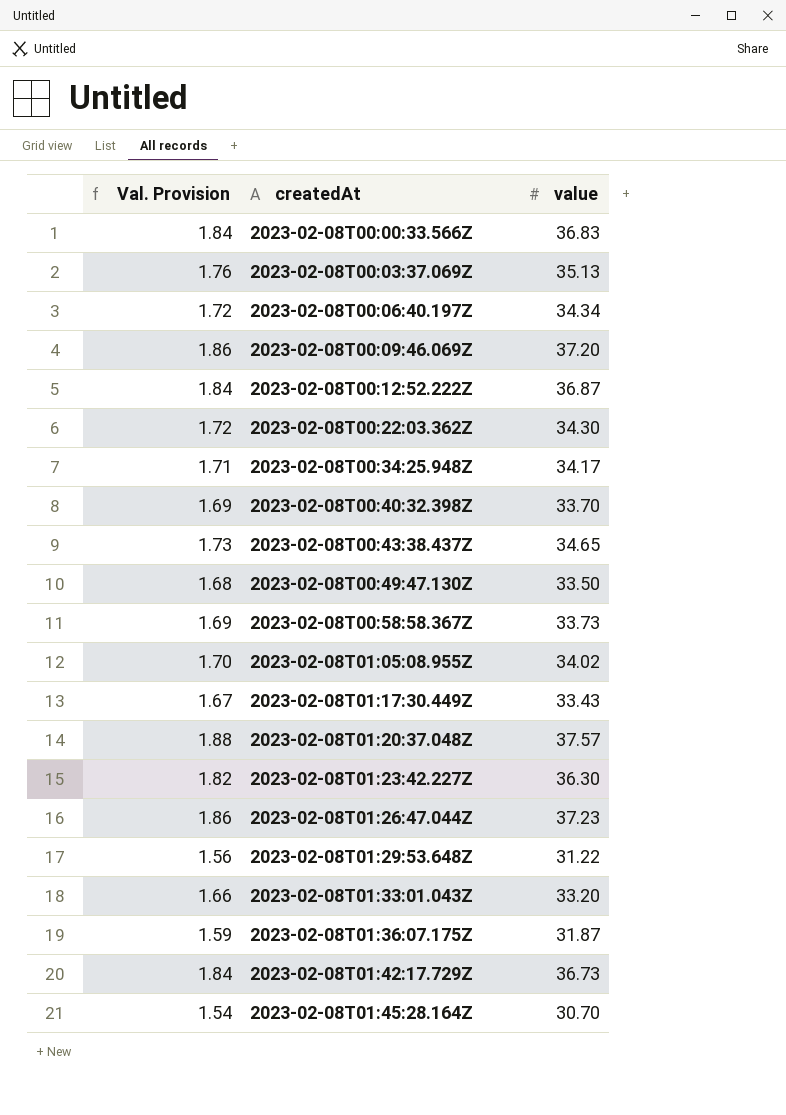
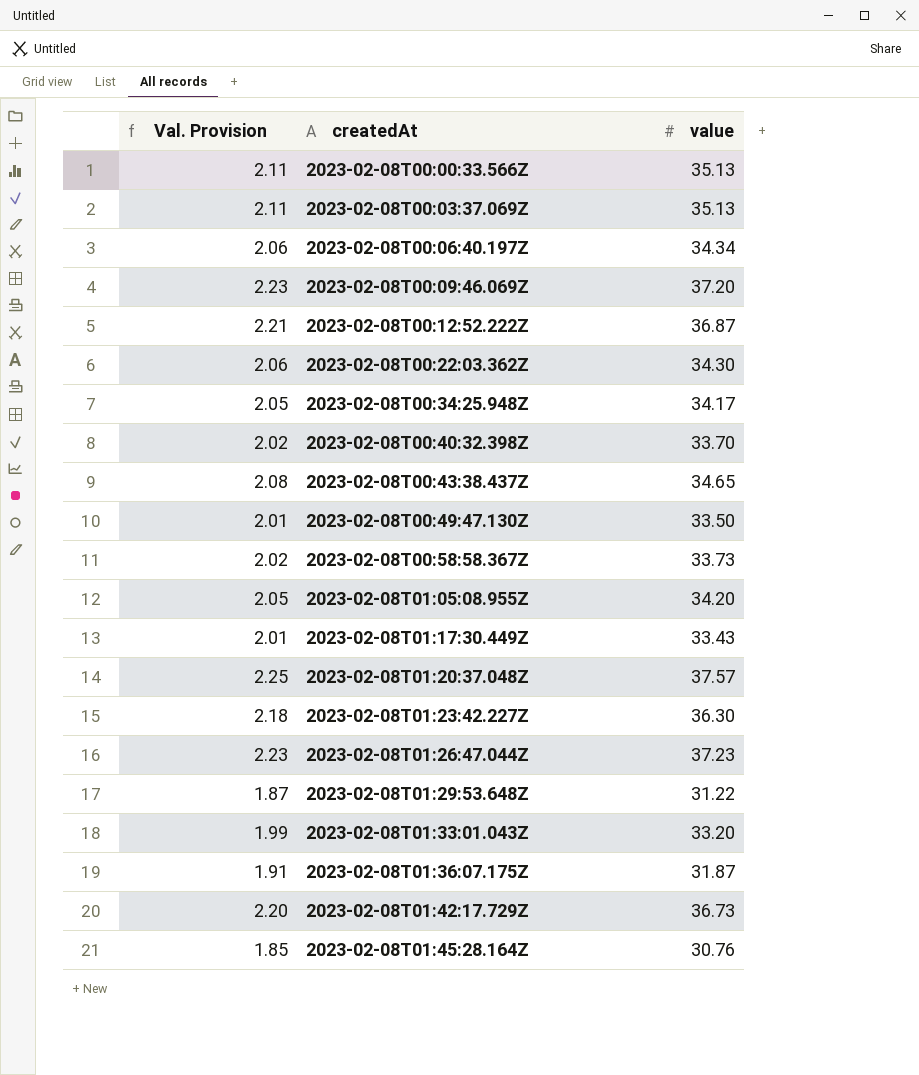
column Val. Provision | formula: [value] * 0.05 -> [value] * 0.06
2023-02-08T00:00:33.566Z | value: 36.83 -> 35.13
2023-02-08T01:05:08.955Z | value: 34.02 -> 34.20
2023-02-08T01:45:28.164Z | value: 30.70 -> 30.76

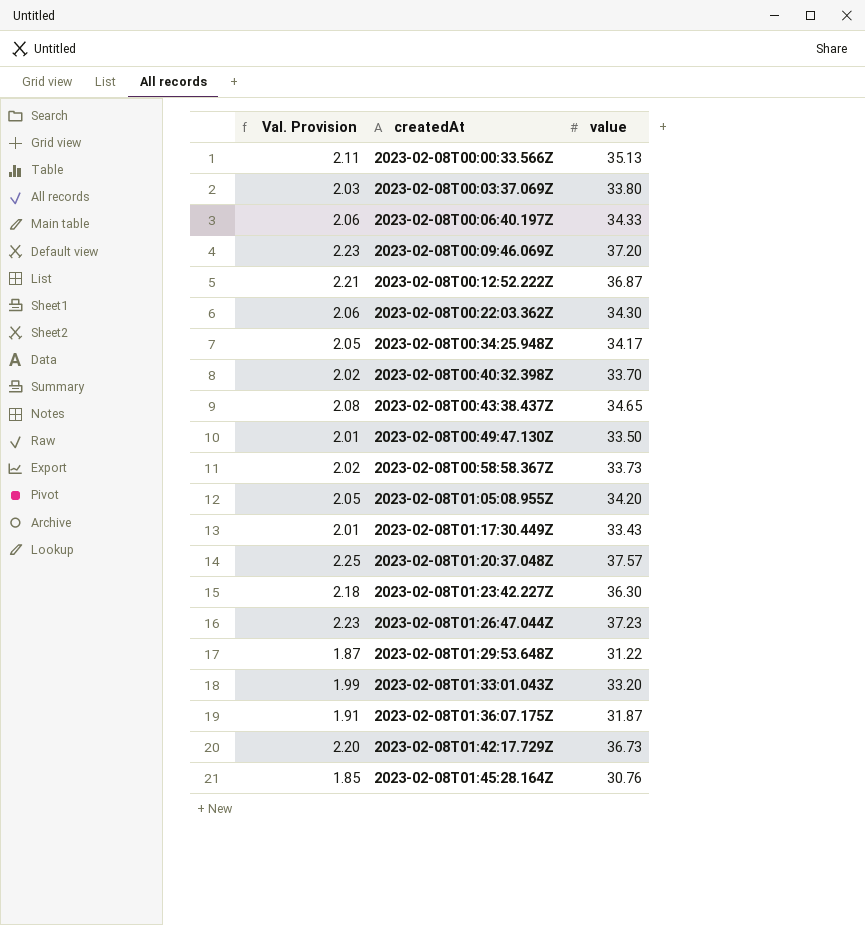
2023-02-08T00:03:37.069Z | Val. Provision: 2.11 -> 2.03
2023-02-08T00:03:37.069Z | value: 35.13 -> 33.80
2023-02-08T00:06:40.197Z | value: 34.34 -> 34.33

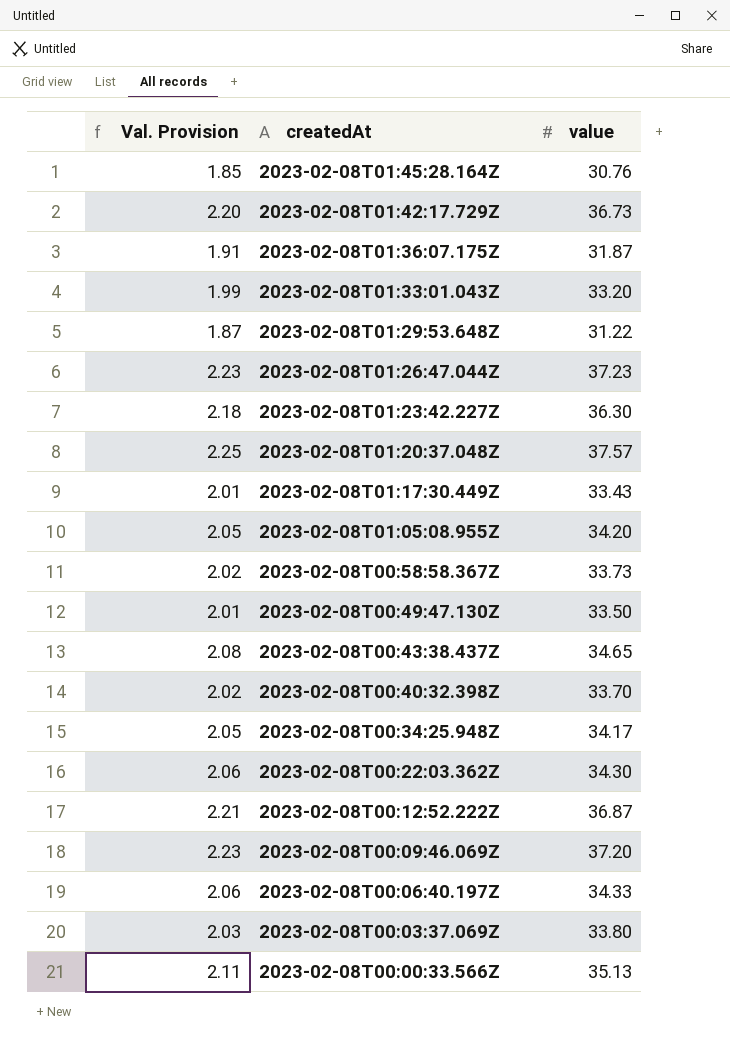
row order: createdAt ascending -> createdAt descending

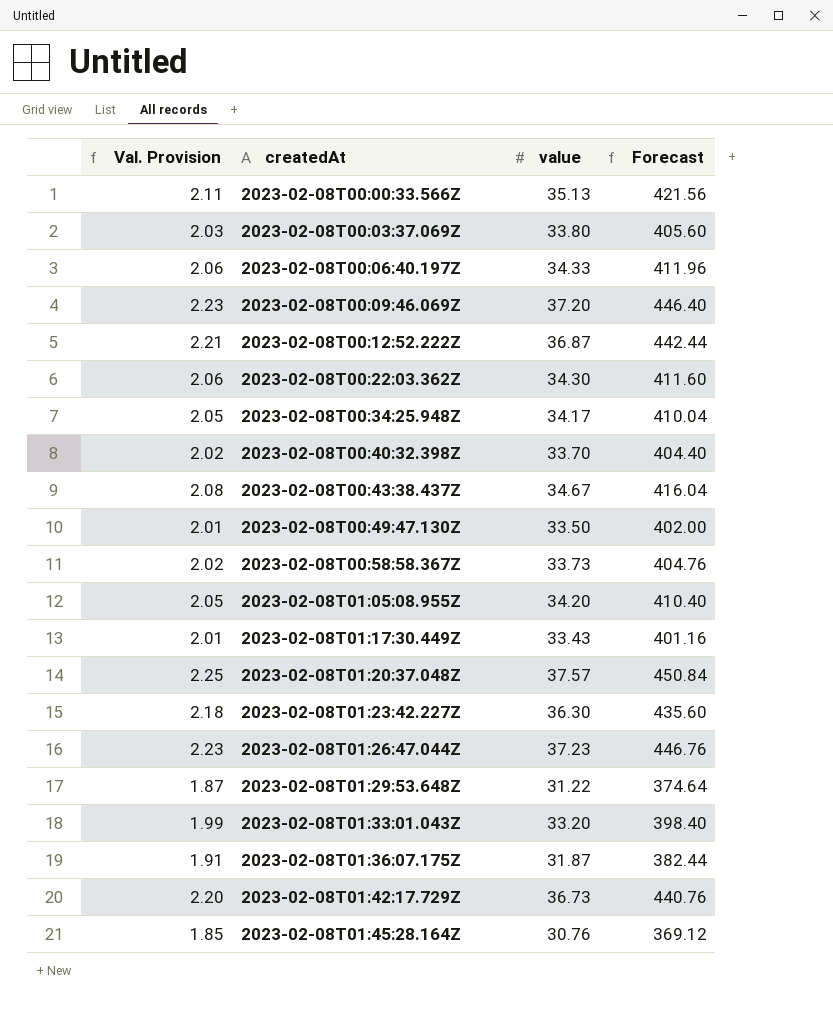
row order: createdAt descending -> createdAt ascending
column Forecast | formula: none -> [value] * 12
2023-02-08T00:43:38.437Z | value: 34.65 -> 34.67

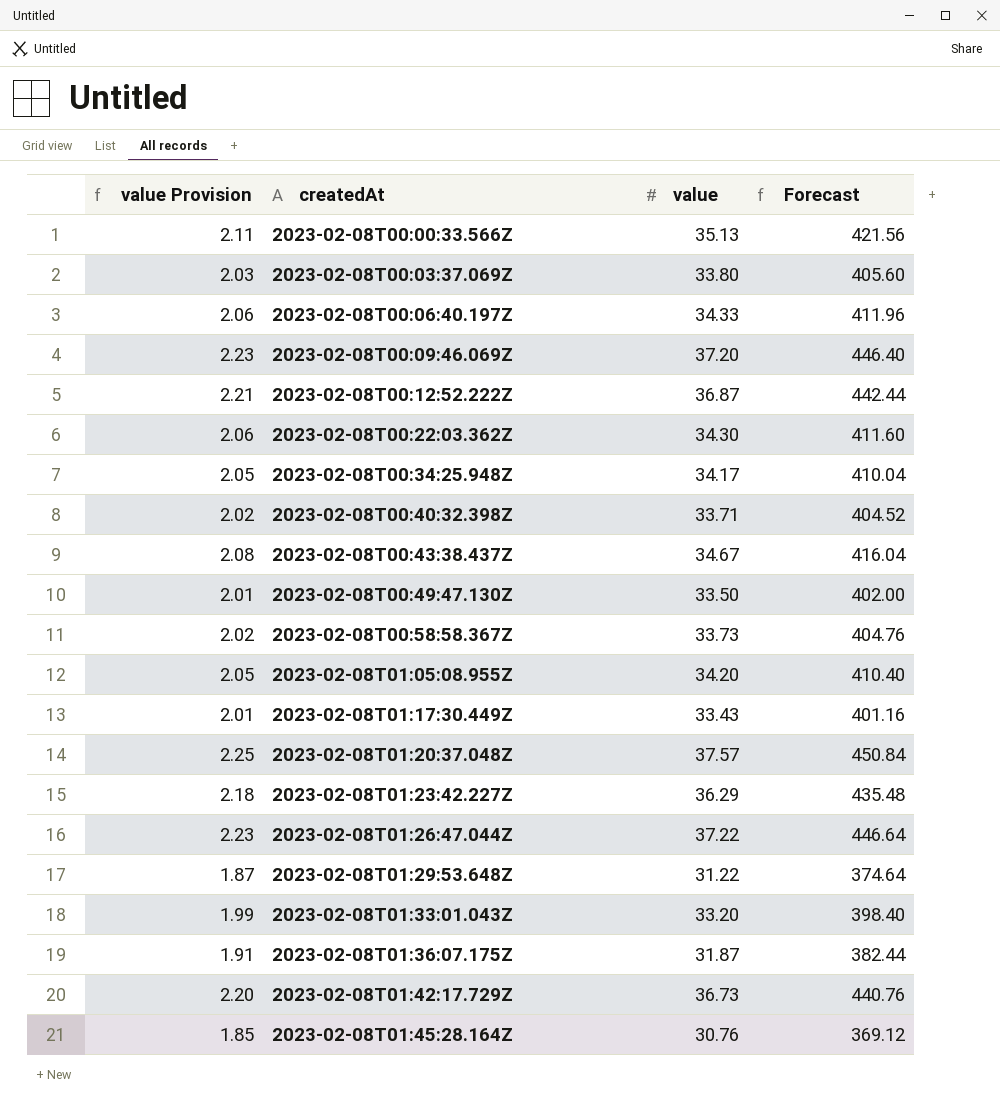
column name: Val. Provision -> value Provision
2023-02-08T00:40:32.398Z | value: 33.70 -> 33.71
2023-02-08T00:40:32.398Z | Forecast: 404.40 -> 404.52
2023-02-08T01:23:42.227Z | value: 36.30 -> 36.29
2023-02-08T01:23:42.227Z | Forecast: 435.60 -> 435.48
2023-02-08T01:26:47.044Z | value: 37.23 -> 37.22
2023-02-08T01:26:47.044Z | Forecast: 446.76 -> 446.64

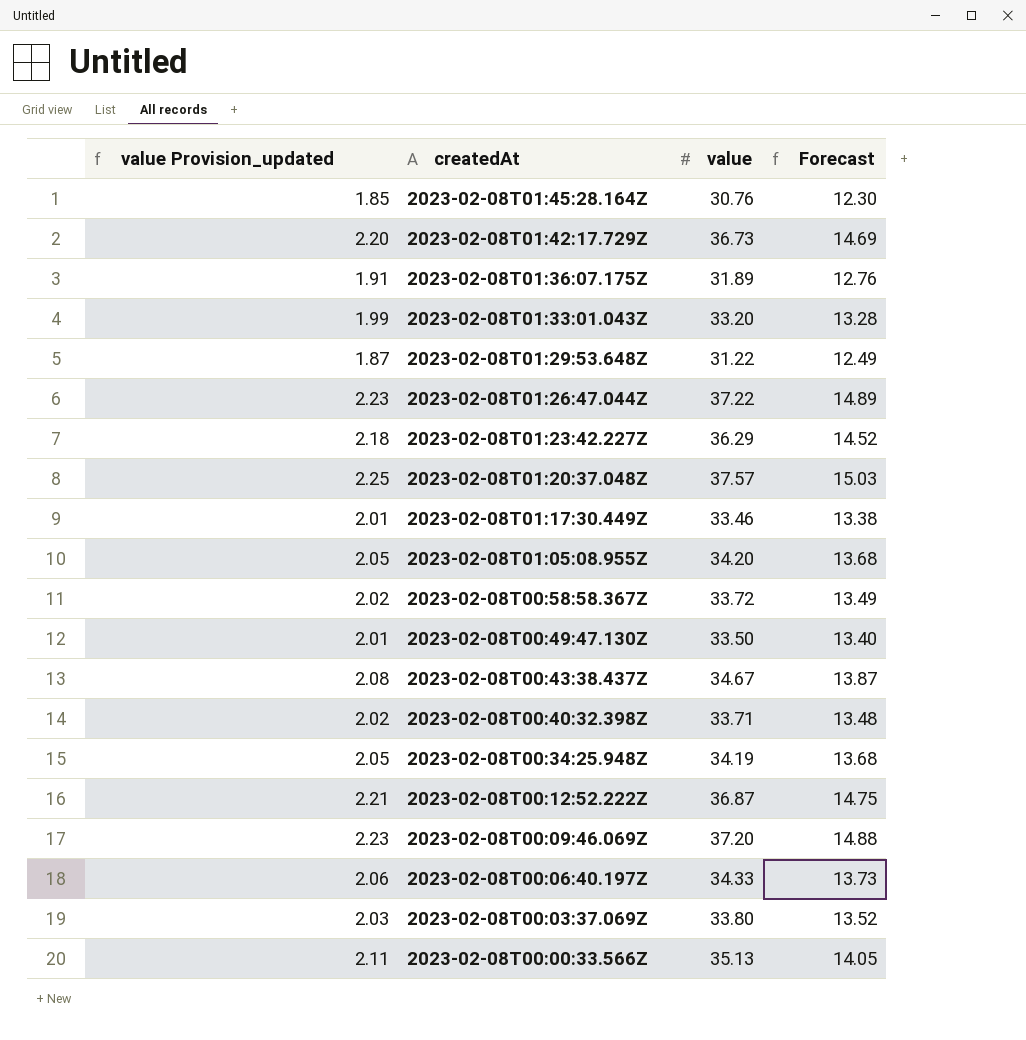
row order: createdAt ascending -> createdAt descending
column name: value Provision -> value Provision_updated
column Forecast | formula: [value] * 12 -> [value] * 0.4
row 2023-02-08T00:22:03.362Z: 2.06 | 34.30 | 411.60 -> none
2023-02-08T01:36:07.175Z | value: 31.87 -> 31.89
2023-02-08T01:17:30.449Z | value: 33.43 -> 33.46
2023-02-08T00:58:58.367Z | value: 33.73 -> 33.72
2023-02-08T00:34:25.948Z | value: 34.17 -> 34.19

